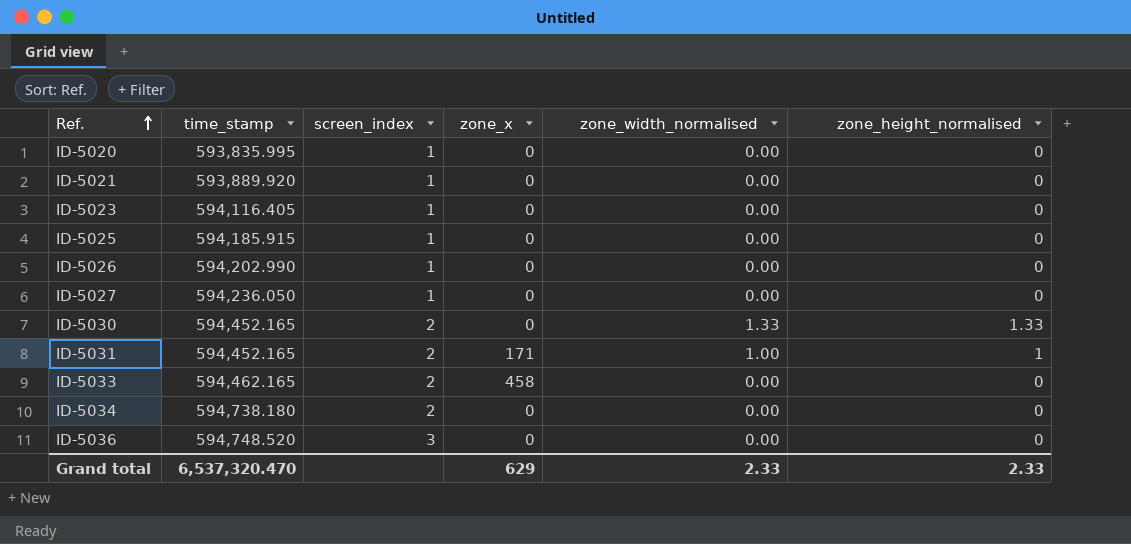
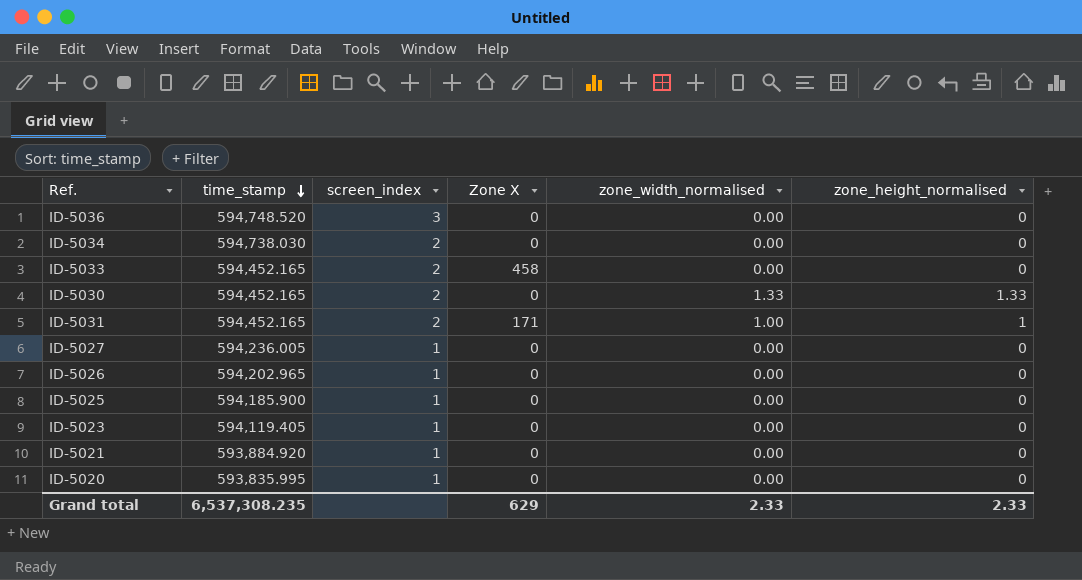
row order: Ref. ascending -> time_stamp descending
column name: zone_x -> Zone X
ID-5034 | time_stamp: 594,738.180 -> 594,738.030
ID-5033 | time_stamp: 594,462.165 -> 594,452.165
ID-5027 | time_stamp: 594,236.050 -> 594,236.005
ID-5026 | time_stamp: 594,202.990 -> 594,202.965
ID-5025 | time_stamp: 594,185.915 -> 594,185.900
ID-5023 | time_stamp: 594,116.405 -> 594,119.405
ID-5021 | time_stamp: 593,889.920 -> 593,884.920
Grand total | time_stamp: 6,537,320.470 -> 6,537,308.235

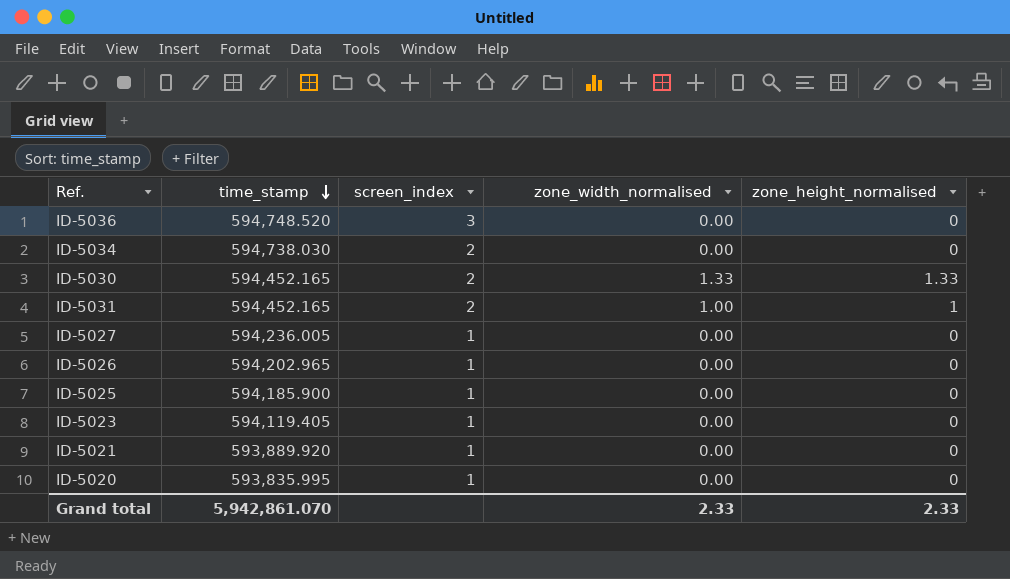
column Zone X | position: 4 -> none
row ID-5033: 594,452.165 | 2 | 458 | 0.00 | 0 -> none
ID-5021 | time_stamp: 593,884.920 -> 593,889.920
Grand total | time_stamp: 6,537,308.235 -> 5,942,861.070

